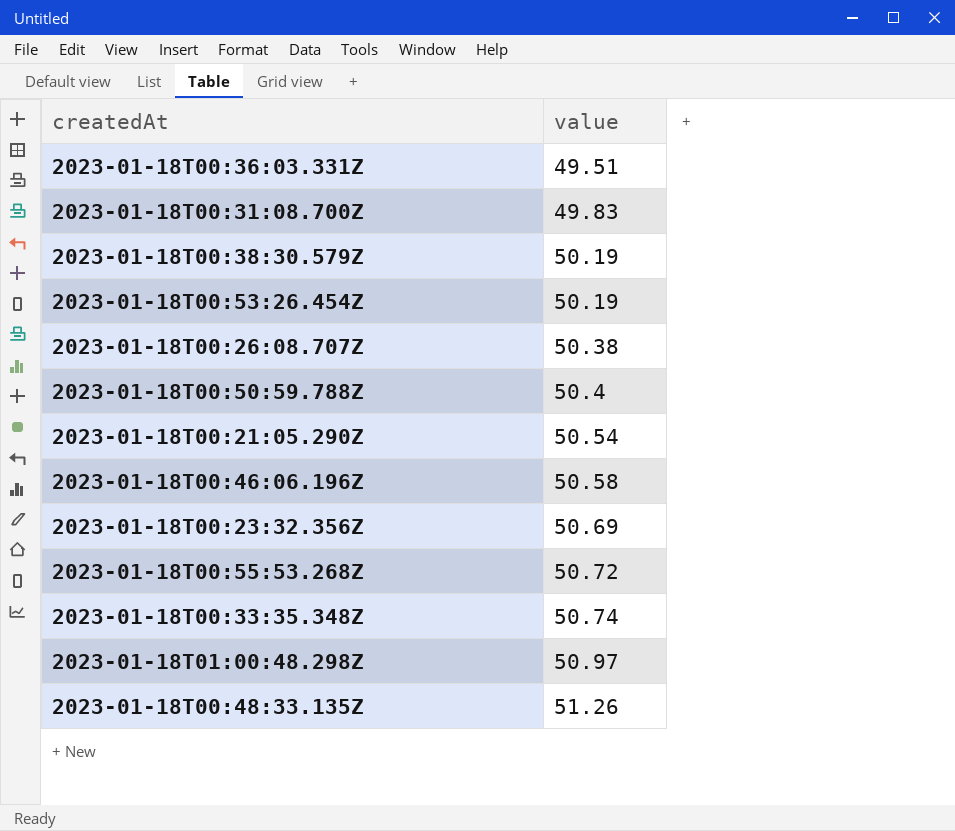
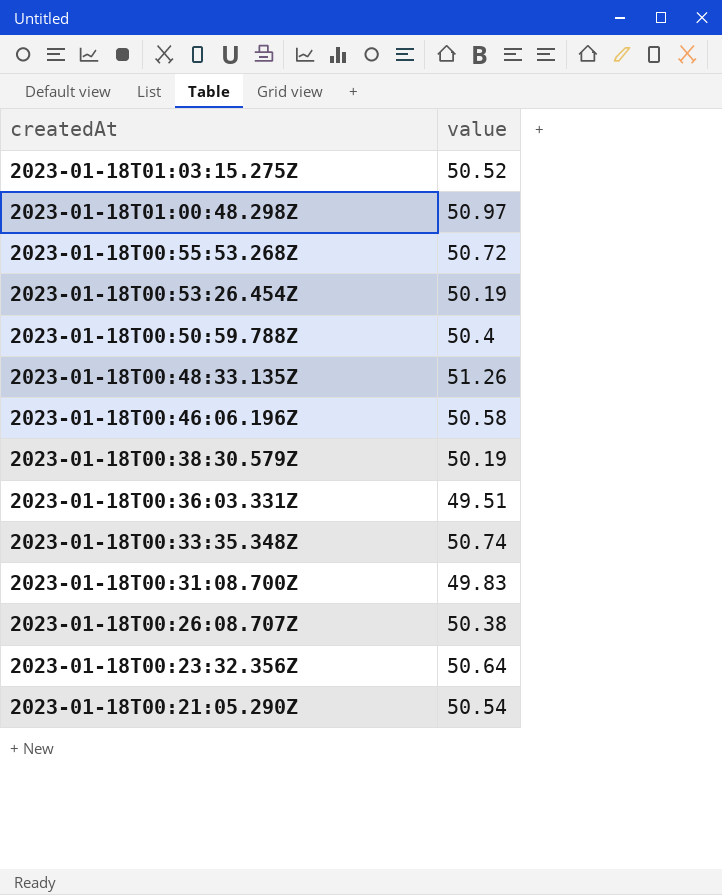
row order: value ascending -> createdAt descending
row 2023-01-18T01:03:15.275Z: none -> 50.52
2023-01-18T00:23:32.356Z | value: 50.69 -> 50.64

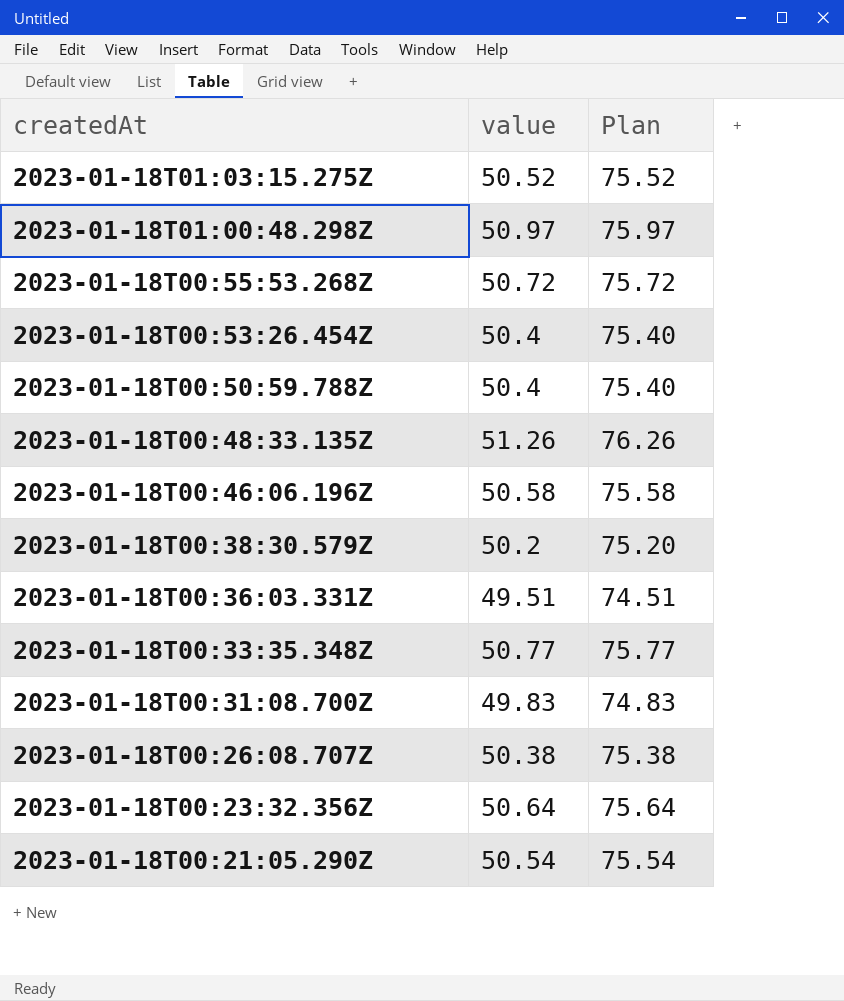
column Plan | formula: none -> [value] + 25
2023-01-18T00:53:26.454Z | value: 50.19 -> 50.4
2023-01-18T00:38:30.579Z | value: 50.19 -> 50.2
2023-01-18T00:33:35.348Z | value: 50.74 -> 50.77

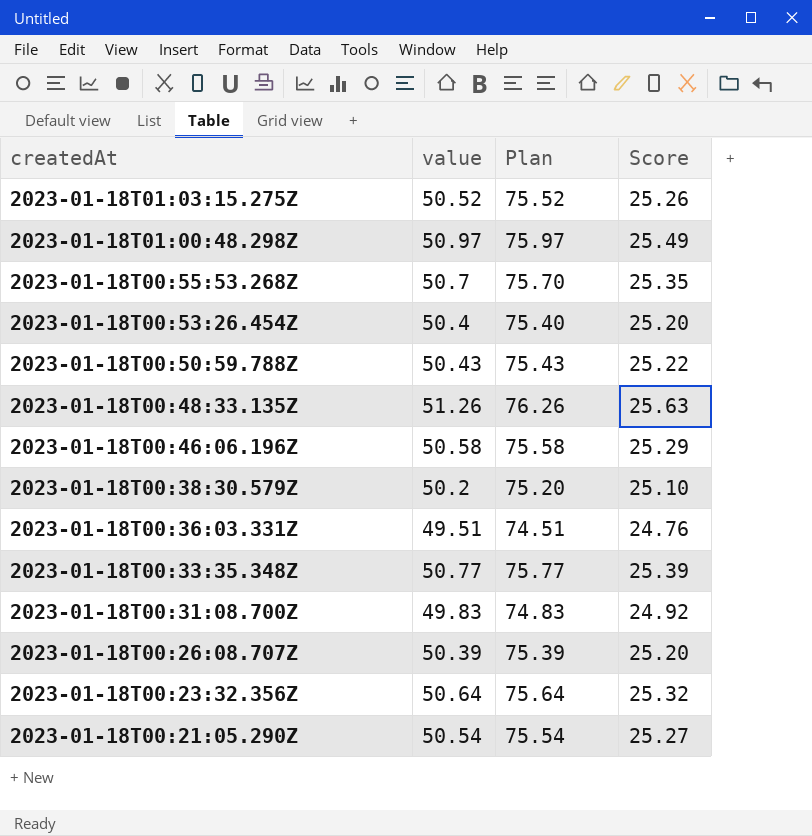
column Score | formula: none -> [value] * 0.5
2023-01-18T00:55:53.268Z | value: 50.72 -> 50.7
2023-01-18T00:55:53.268Z | Plan: 75.72 -> 75.70
2023-01-18T00:50:59.788Z | value: 50.4 -> 50.43
2023-01-18T00:50:59.788Z | Plan: 75.40 -> 75.43
2023-01-18T00:26:08.707Z | value: 50.38 -> 50.39
2023-01-18T00:26:08.707Z | Plan: 75.38 -> 75.39

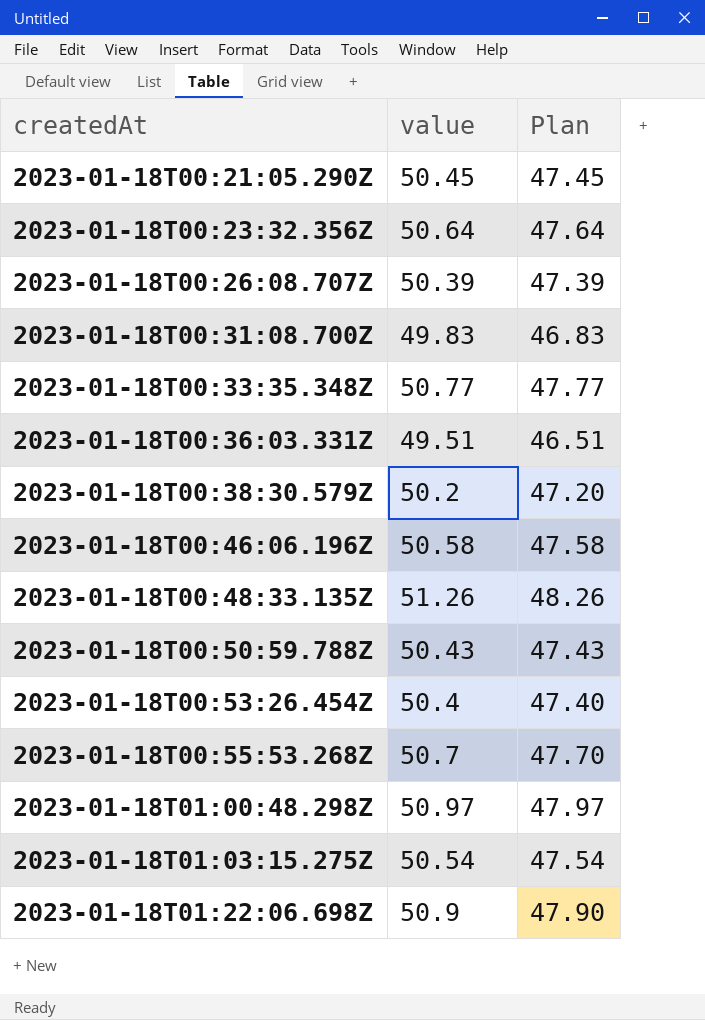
row order: createdAt descending -> createdAt ascending
column Score | formula: [value] * 0.5 -> none
column Plan | formula: [value] + 25 -> [value] - 3
2023-01-18T00:21:05.290Z | value: 50.54 -> 50.45
2023-01-18T01:03:15.275Z | value: 50.52 -> 50.54
row 2023-01-18T01:22:06.698Z: none -> 50.9 | 47.90

